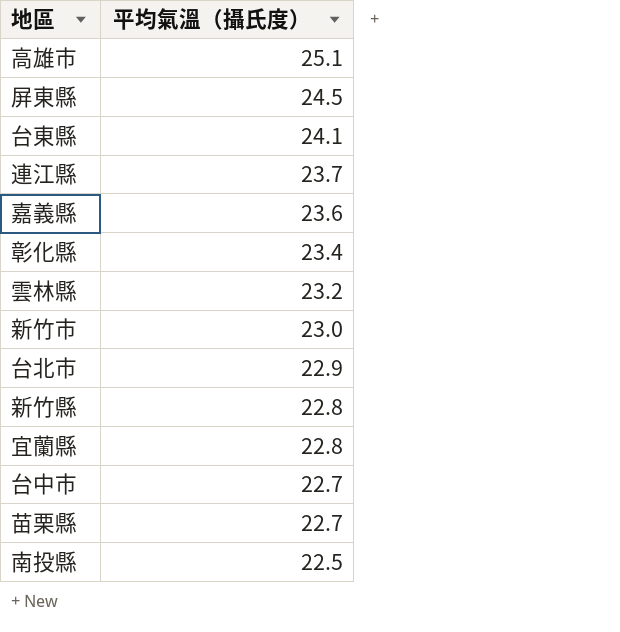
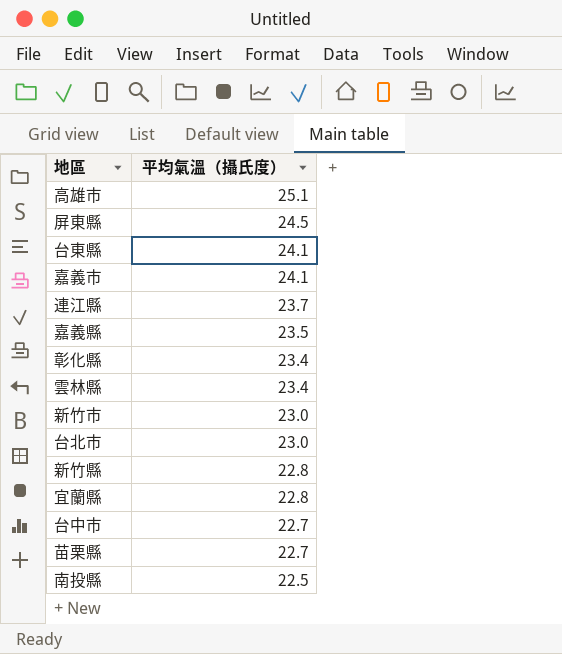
row 嘉義市: none -> 24.1
嘉義縣 | 平均氣溫（攝氏度）: 23.6 -> 23.5
雲林縣 | 平均氣溫（攝氏度）: 23.2 -> 23.4
台北市 | 平均氣溫（攝氏度）: 22.9 -> 23.0

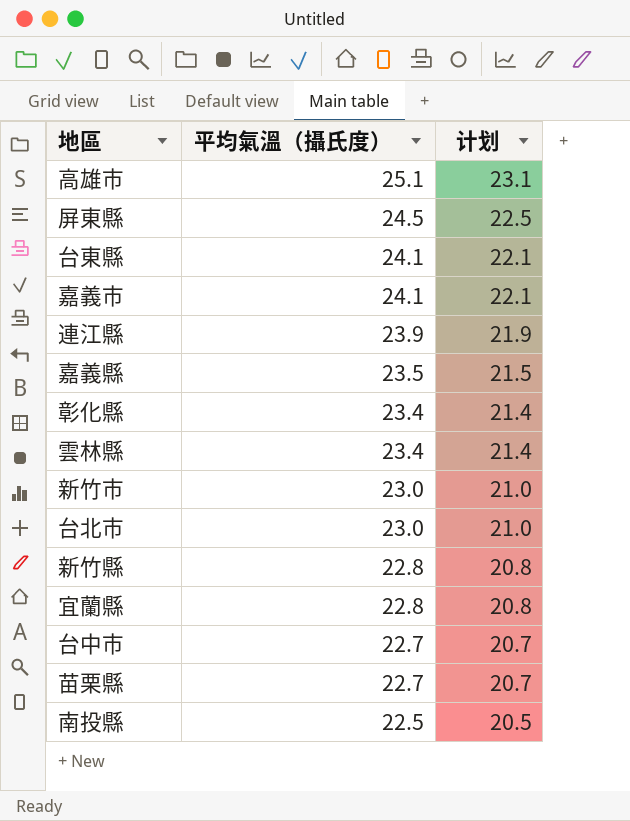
column 计划 | formula: none -> [平均氣溫（攝氏度）] - 2
連江縣 | 平均氣溫（攝氏度）: 23.7 -> 23.9

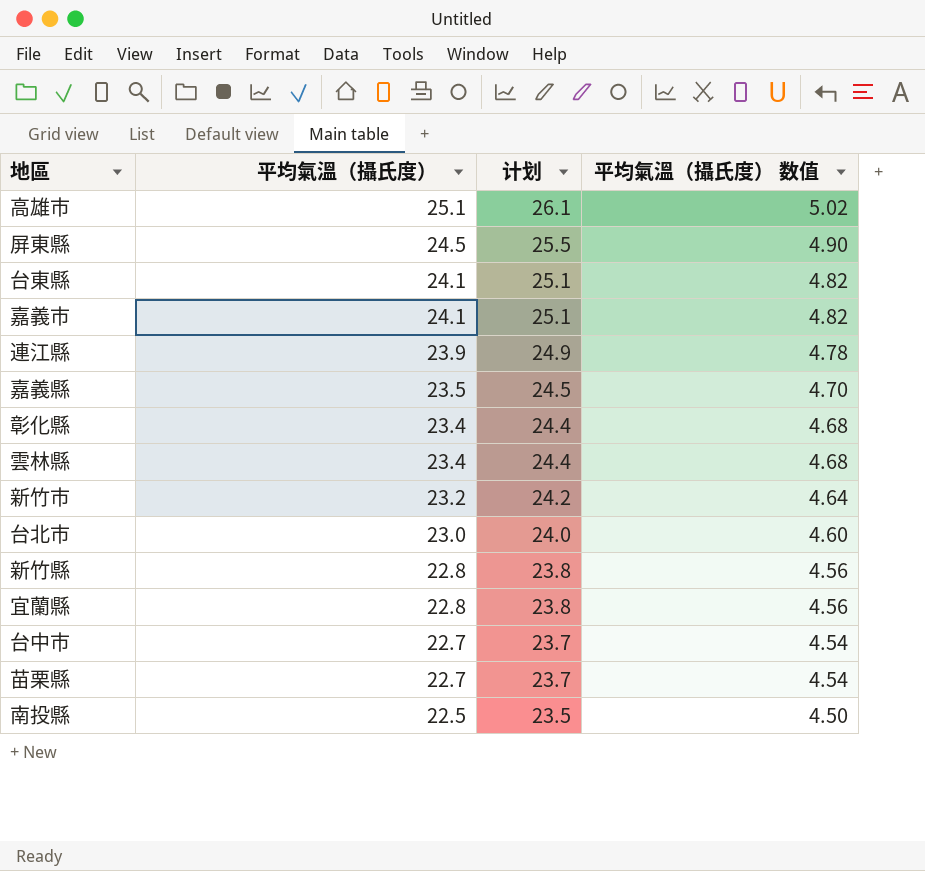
column 计划 | formula: [平均氣溫（攝氏度）] - 2 -> [平均氣溫（攝氏度）] + 1
column 平均氣溫（攝氏度） 数值 | formula: none -> [平均氣溫（攝氏度）] * 0.2
新竹市 | 平均氣溫（攝氏度）: 23.0 -> 23.2

